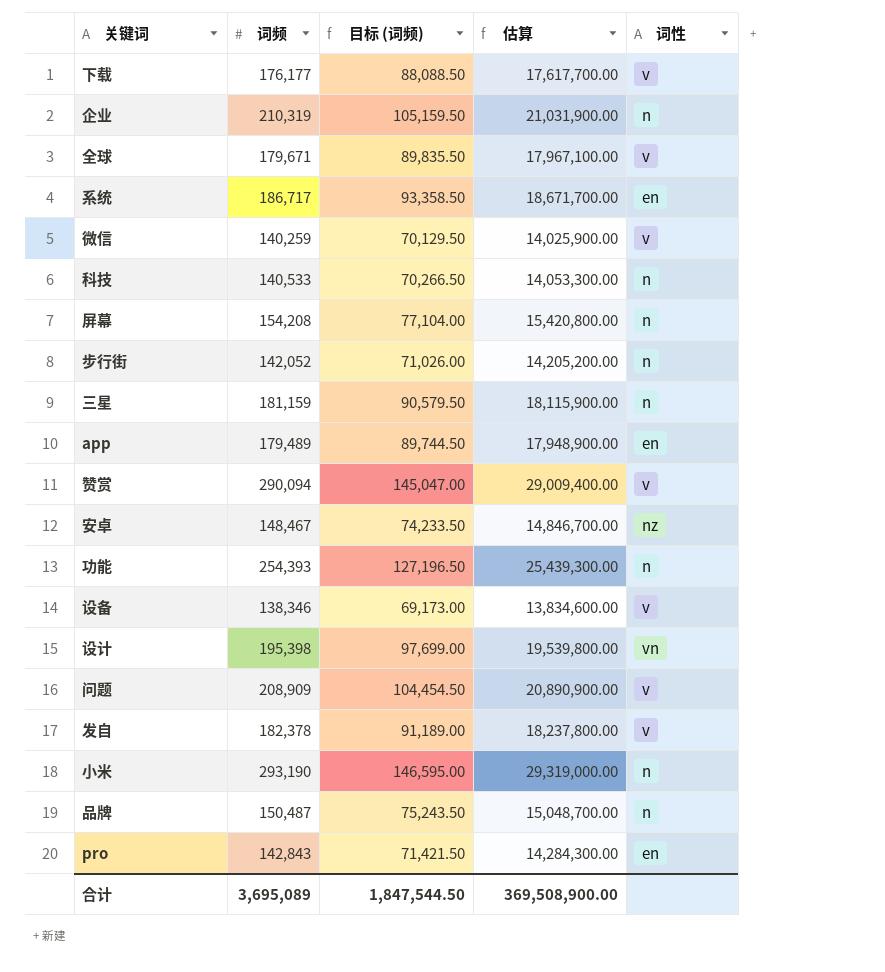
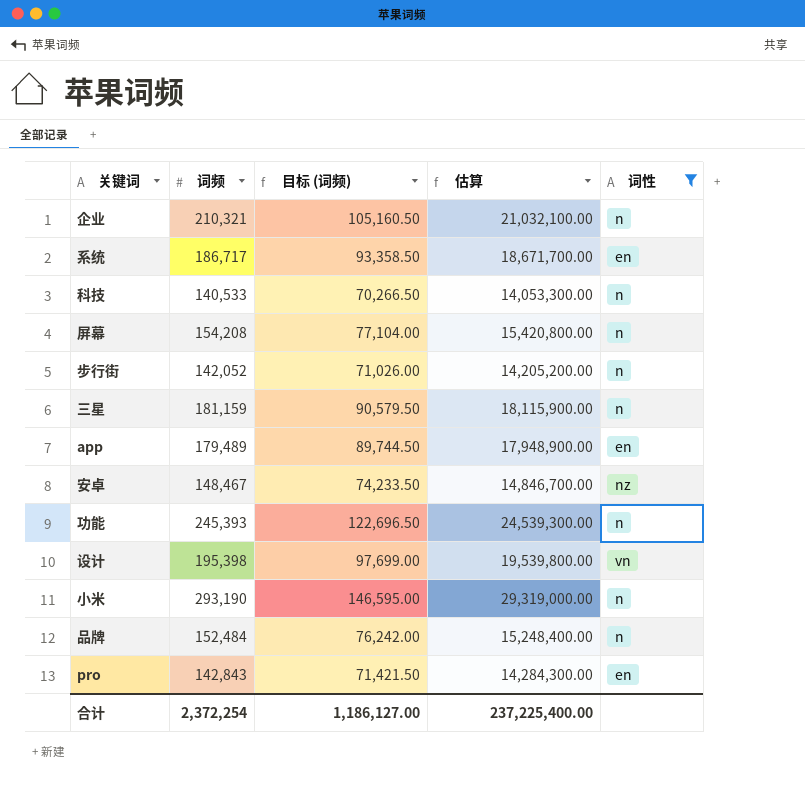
filter: none -> 词性 != v
企业 | 词频: 210,319 -> 210,321
企业 | 目标 (词频): 105,159.50 -> 105,160.50
企业 | 估算: 21,031,900.00 -> 21,032,100.00
功能 | 词频: 254,393 -> 245,393
功能 | 目标 (词频): 127,196.50 -> 122,696.50
功能 | 估算: 25,439,300.00 -> 24,539,300.00
品牌 | 词频: 150,487 -> 152,484
品牌 | 目标 (词频): 75,243.50 -> 76,242.00
品牌 | 估算: 15,048,700.00 -> 15,248,400.00
合计 | 词频: 3,695,089 -> 2,372,254
合计 | 目标 (词频): 1,847,544.50 -> 1,186,127.00
合计 | 估算: 369,508,900.00 -> 237,225,400.00

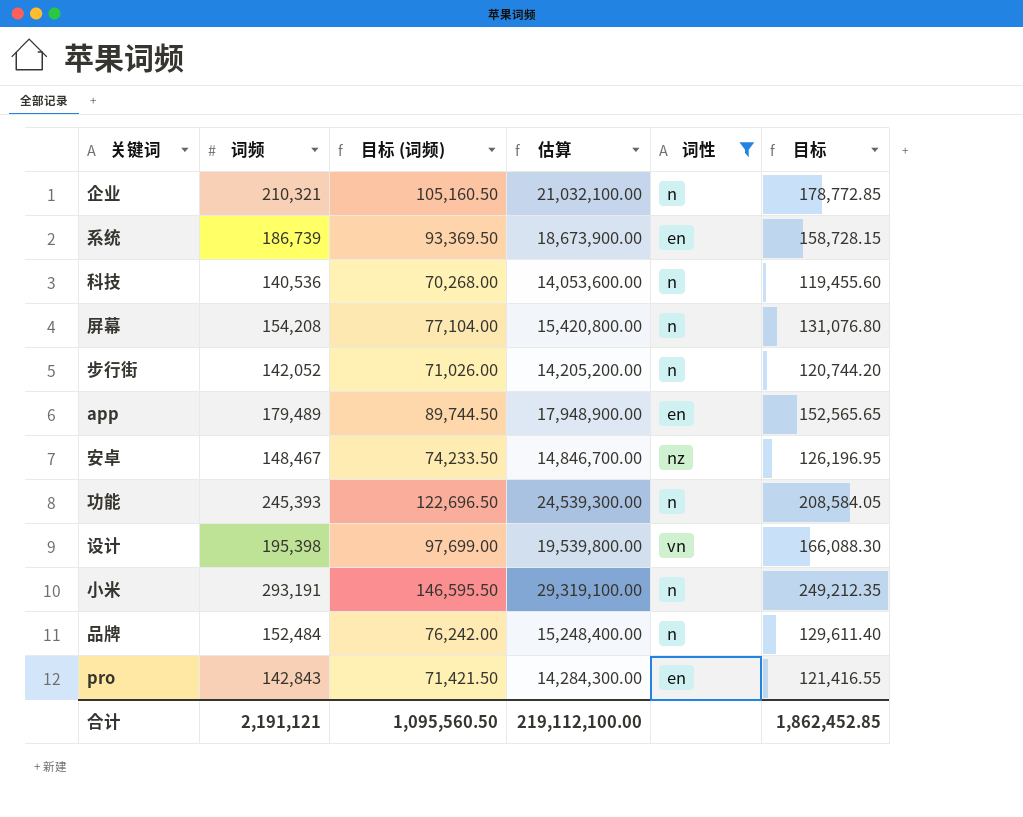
column 目标 | formula: none -> [词频] * 0.85
row 三星: 181,159 | 90,579.50 | 18,115,900.00 | n -> none
系统 | 词频: 186,717 -> 186,739
系统 | 目标 (词频): 93,358.50 -> 93,369.50
系统 | 估算: 18,671,700.00 -> 18,673,900.00
科技 | 词频: 140,533 -> 140,536
科技 | 目标 (词频): 70,266.50 -> 70,268.00
科技 | 估算: 14,053,300.00 -> 14,053,600.00
小米 | 词频: 293,190 -> 293,191
小米 | 目标 (词频): 146,595.00 -> 146,595.50
小米 | 估算: 29,319,000.00 -> 29,319,100.00
合计 | 词频: 2,372,254 -> 2,191,121
合计 | 目标 (词频): 1,186,127.00 -> 1,095,560.50
合计 | 估算: 237,225,400.00 -> 219,112,100.00

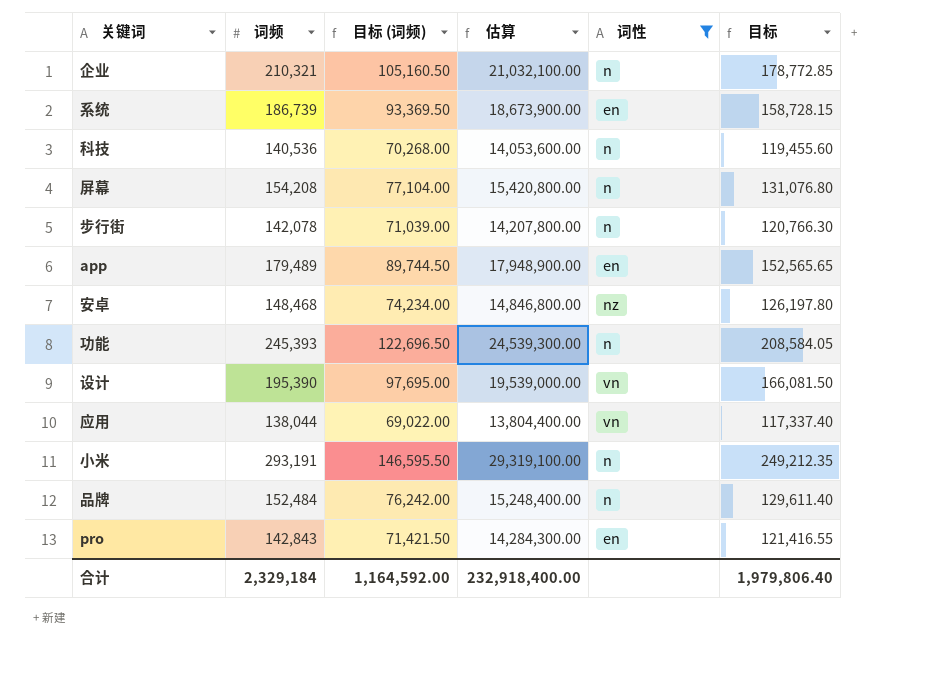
步行街 | 词频: 142,052 -> 142,078
步行街 | 目标 (词频): 71,026.00 -> 71,039.00
步行街 | 估算: 14,205,200.00 -> 14,207,800.00
步行街 | 目标: 120,744.20 -> 120,766.30
安卓 | 词频: 148,467 -> 148,468
安卓 | 目标 (词频): 74,233.50 -> 74,234.00
安卓 | 估算: 14,846,700.00 -> 14,846,800.00
安卓 | 目标: 126,196.95 -> 126,197.80
设计 | 词频: 195,398 -> 195,390
设计 | 目标 (词频): 97,699.00 -> 97,695.00
设计 | 估算: 19,539,800.00 -> 19,539,000.00
设计 | 目标: 166,088.30 -> 166,081.50
row 应用: none -> 138,044 | 69,022.00 | 13,804,400.00 | vn | 117,337.40
合计 | 词频: 2,191,121 -> 2,329,184
合计 | 目标 (词频): 1,095,560.50 -> 1,164,592.00
合计 | 估算: 219,112,100.00 -> 232,918,400.00
合计 | 目标: 1,862,452.85 -> 1,979,806.40

